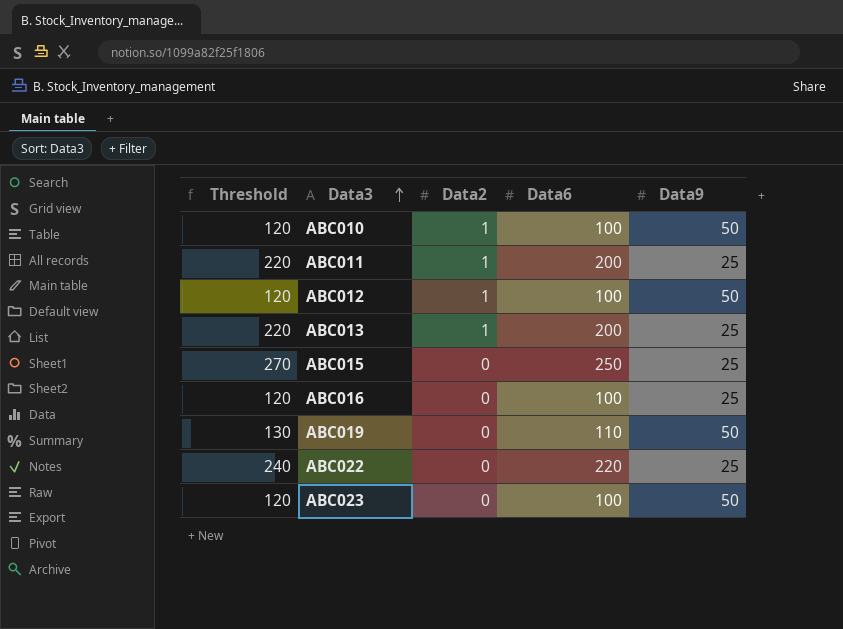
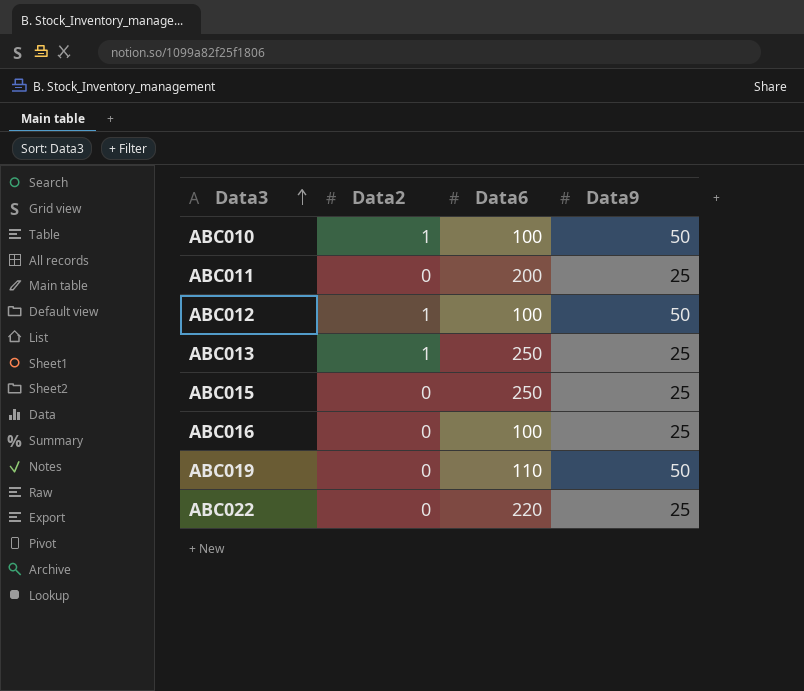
column Threshold | formula: [Data6] + 20 -> none
row ABC023: 120 | 0 | 100 | 50 -> none
ABC011 | Data2: 1 -> 0
ABC013 | Data6: 200 -> 250

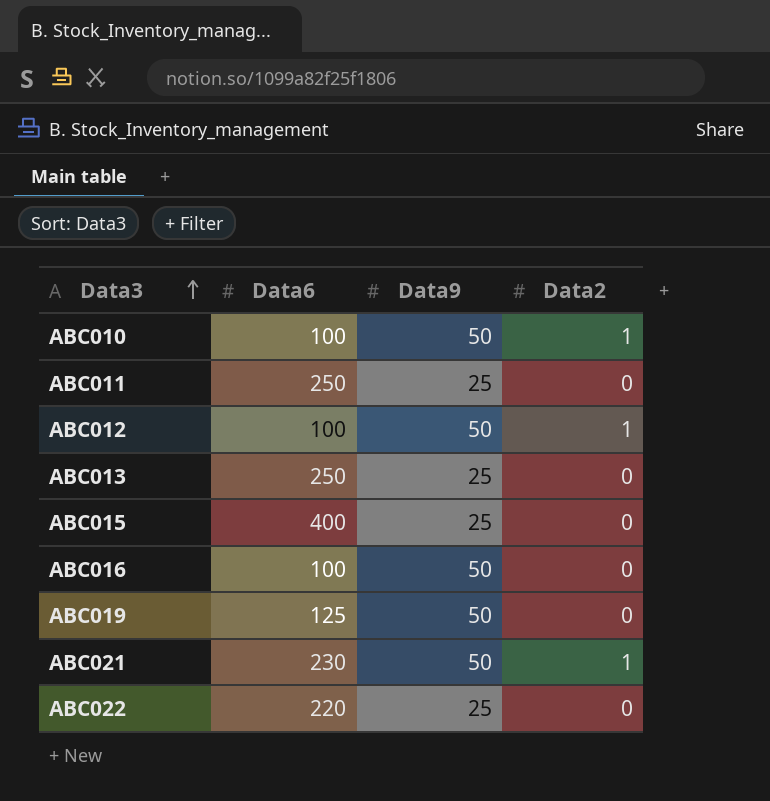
column Data2 | position: 2 -> 4
ABC011 | Data6: 200 -> 250
ABC013 | Data2: 1 -> 0
ABC015 | Data6: 250 -> 400
ABC016 | Data9: 25 -> 50
ABC019 | Data6: 110 -> 125
row ABC021: none -> 230 | 50 | 1

